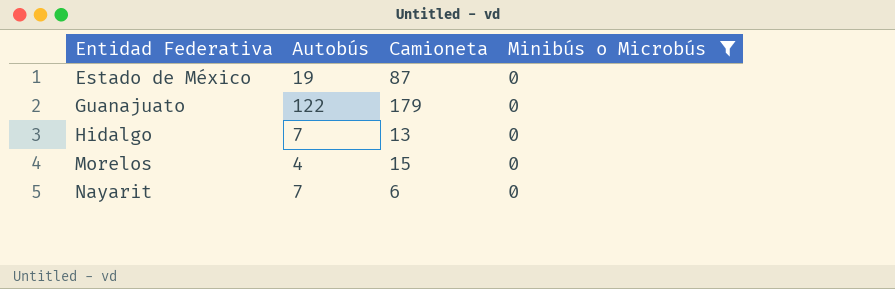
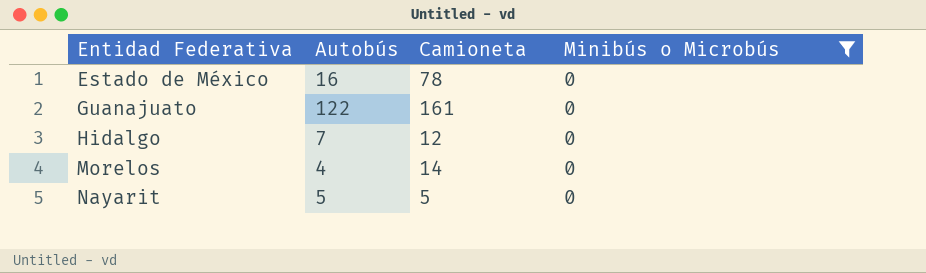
Estado de México | Autobús: 19 -> 16
Estado de México | Camioneta: 87 -> 78
Guanajuato | Camioneta: 179 -> 161
Hidalgo | Camioneta: 13 -> 12
Morelos | Camioneta: 15 -> 14
Nayarit | Autobús: 7 -> 5
Nayarit | Camioneta: 6 -> 5

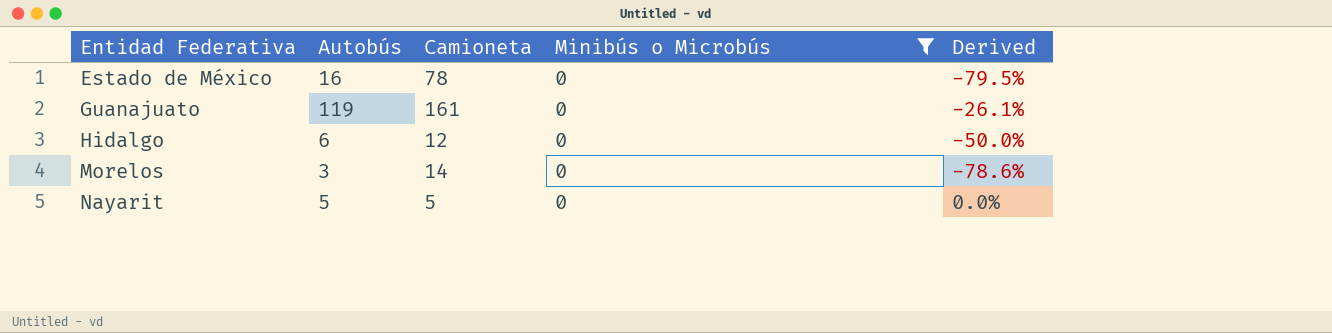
column Derived | formula: none -> ([Autobús] - [Camioneta]) / [Camioneta]
Guanajuato | Autobús: 122 -> 119
Hidalgo | Autobús: 7 -> 6
Morelos | Autobús: 4 -> 3

